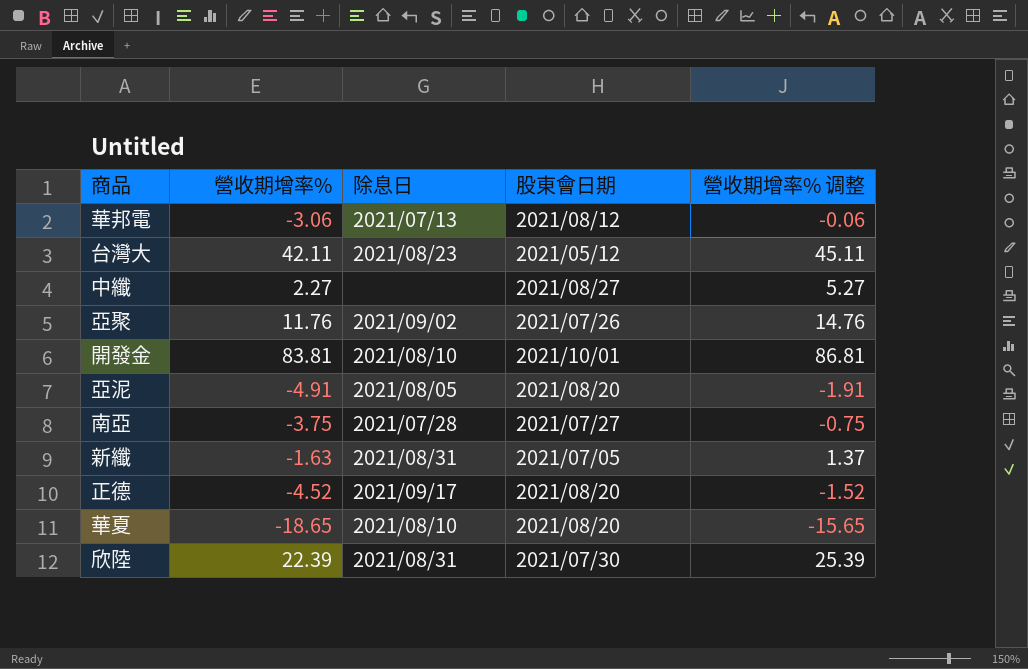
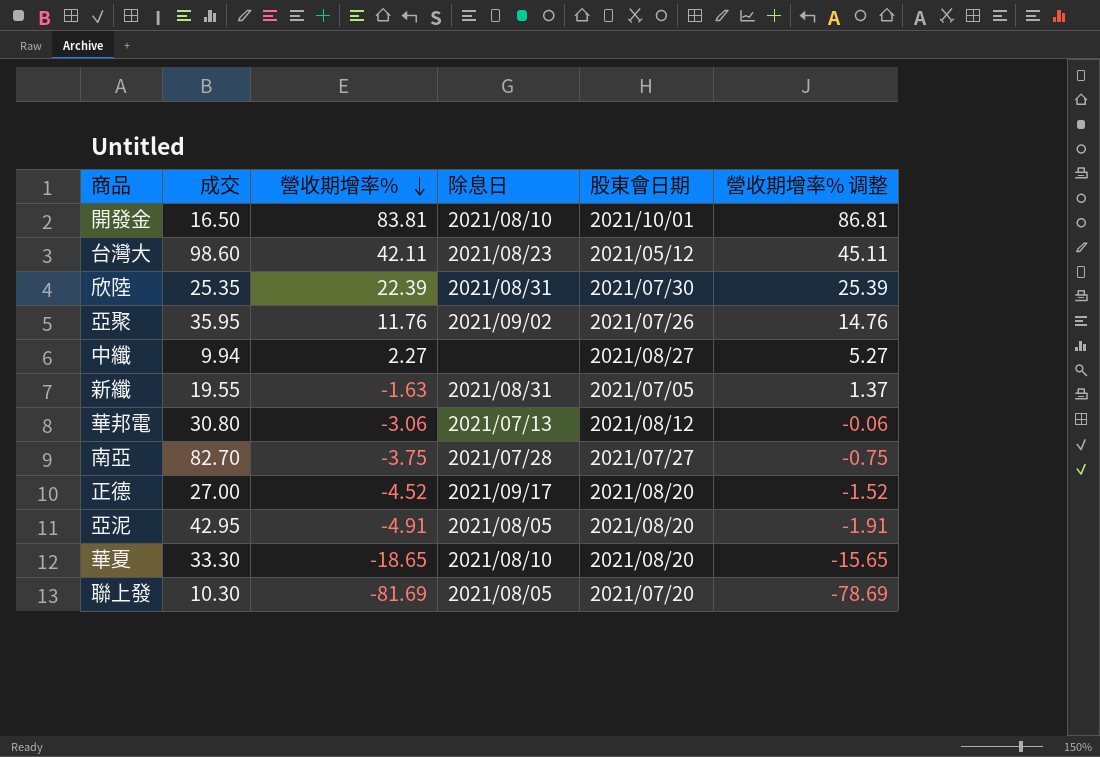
row order: none -> 營收期增率% descending
column 成交 | position: none -> 2
row 聯上發: none -> 10.30 | -81.69 | 2021/08/05 | 2021/07/20 | -78.69

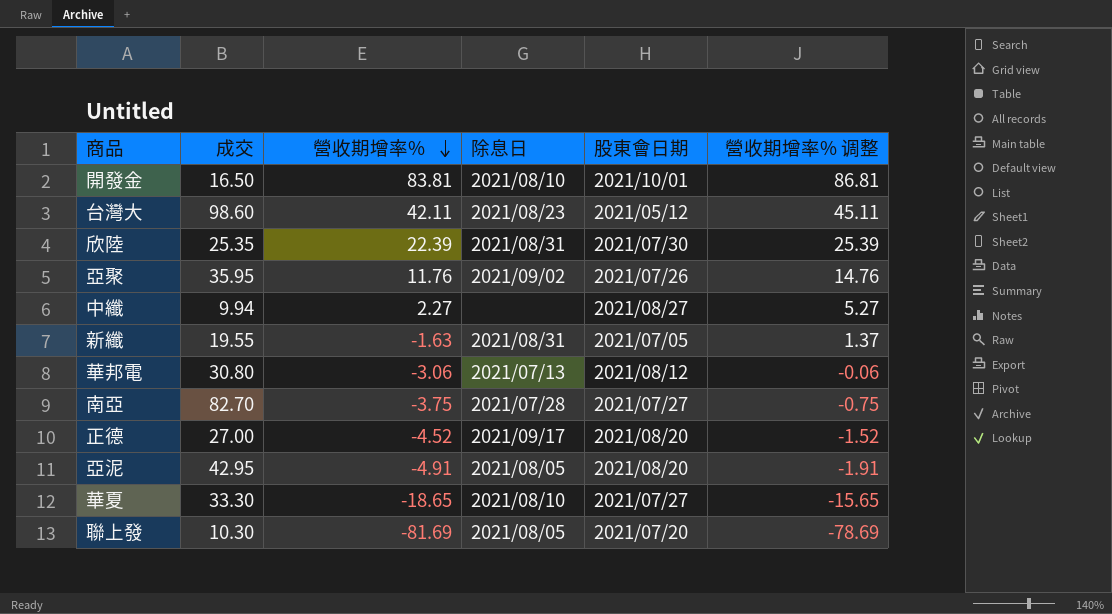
華夏 | 股東會日期: 2021/08/20 -> 2021/07/27

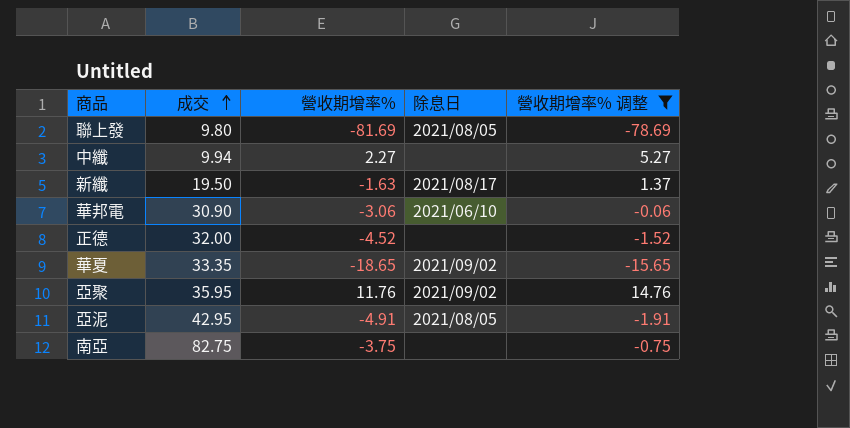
filter: none -> 營收期增率% 调整 <= 14.76
row order: 營收期增率% descending -> 成交 ascending
column 股東會日期 | position: 5 -> none
聯上發 | 成交: 10.30 -> 9.80
新纖 | 成交: 19.55 -> 19.50
新纖 | 除息日: 2021/08/31 -> 2021/08/17
華邦電 | 成交: 30.80 -> 30.90
華邦電 | 除息日: 2021/07/13 -> 2021/06/10
正德 | 成交: 27.00 -> 32.00
正德 | 除息日: 2021/09/17 -> none
華夏 | 成交: 33.30 -> 33.35
華夏 | 除息日: 2021/08/10 -> 2021/09/02
南亞 | 成交: 82.70 -> 82.75
南亞 | 除息日: 2021/07/28 -> none

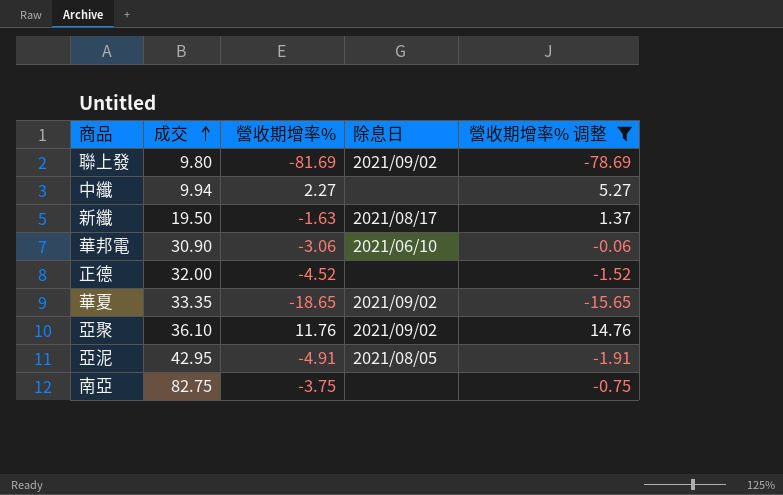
聯上發 | 除息日: 2021/08/05 -> 2021/09/02
亞聚 | 成交: 35.95 -> 36.10

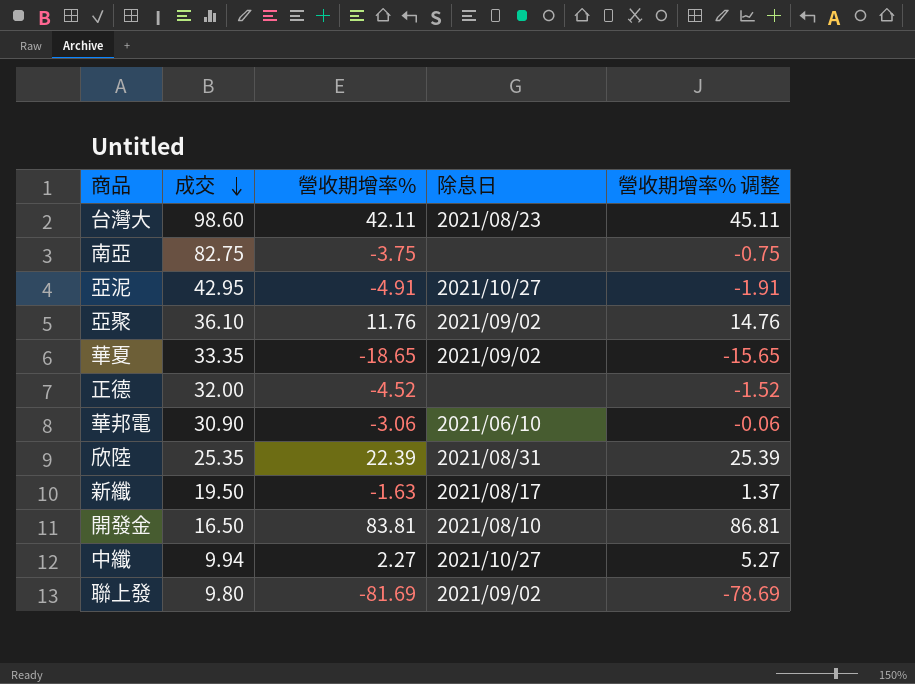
filter: 營收期增率% 调整 <= 14.76 -> none
row order: 成交 ascending -> 成交 descending
亞泥 | 除息日: 2021/08/05 -> 2021/10/27
中纖 | 除息日: none -> 2021/10/27

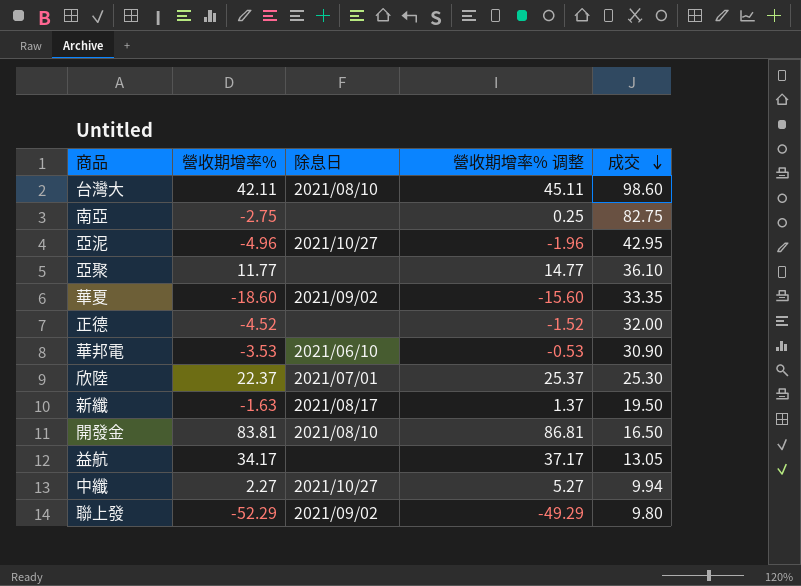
column 成交 | position: 2 -> 5
台灣大 | 除息日: 2021/08/23 -> 2021/08/10
南亞 | 營收期增率%: -3.75 -> -2.75
南亞 | 營收期增率% 调整: -0.75 -> 0.25
亞泥 | 營收期增率%: -4.91 -> -4.96
亞泥 | 營收期增率% 调整: -1.91 -> -1.96
亞聚 | 營收期增率%: 11.76 -> 11.77
亞聚 | 除息日: 2021/09/02 -> none
亞聚 | 營收期增率% 调整: 14.76 -> 14.77
華夏 | 營收期增率%: -18.65 -> -18.60
華夏 | 營收期增率% 调整: -15.65 -> -15.60
華邦電 | 營收期增率%: -3.06 -> -3.53
華邦電 | 營收期增率% 调整: -0.06 -> -0.53
欣陸 | 營收期增率%: 22.39 -> 22.37
欣陸 | 除息日: 2021/08/31 -> 2021/07/01
欣陸 | 營收期增率% 调整: 25.39 -> 25.37
欣陸 | 成交: 25.35 -> 25.30
row 益航: none -> 34.17 | none | 37.17 | 13.05
聯上發 | 營收期增率%: -81.69 -> -52.29
聯上發 | 營收期增率% 调整: -78.69 -> -49.29

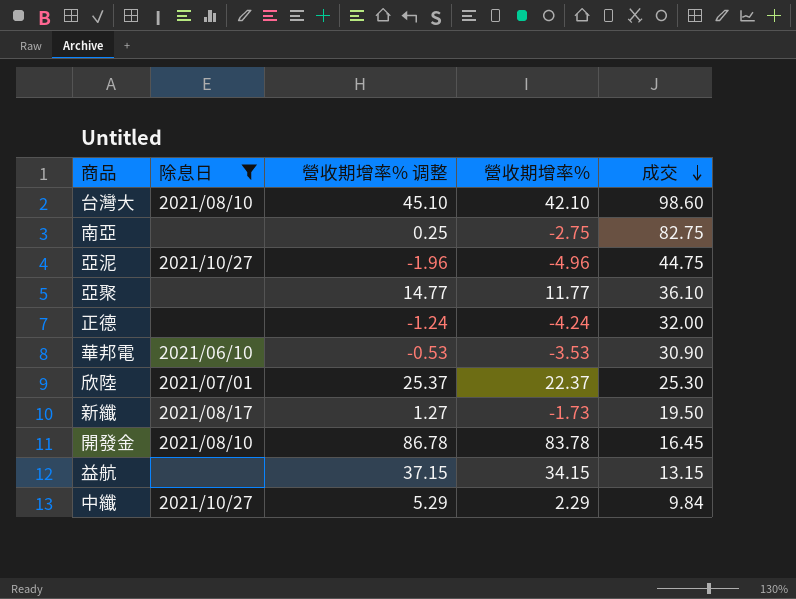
filter: none -> 除息日 != 2021/09/02
column 營收期增率% | position: 2 -> 4
台灣大 | 營收期增率% 调整: 45.11 -> 45.10
台灣大 | 營收期增率%: 42.11 -> 42.10
亞泥 | 成交: 42.95 -> 44.75
正德 | 營收期增率% 调整: -1.52 -> -1.24
正德 | 營收期增率%: -4.52 -> -4.24
新纖 | 營收期增率% 调整: 1.37 -> 1.27
新纖 | 營收期增率%: -1.63 -> -1.73
開發金 | 營收期增率% 调整: 86.81 -> 86.78
開發金 | 營收期增率%: 83.81 -> 83.78
開發金 | 成交: 16.50 -> 16.45
益航 | 營收期增率% 调整: 37.17 -> 37.15
益航 | 營收期增率%: 34.17 -> 34.15
益航 | 成交: 13.05 -> 13.15
中纖 | 營收期增率% 调整: 5.27 -> 5.29
中纖 | 營收期增率%: 2.27 -> 2.29
中纖 | 成交: 9.94 -> 9.84

